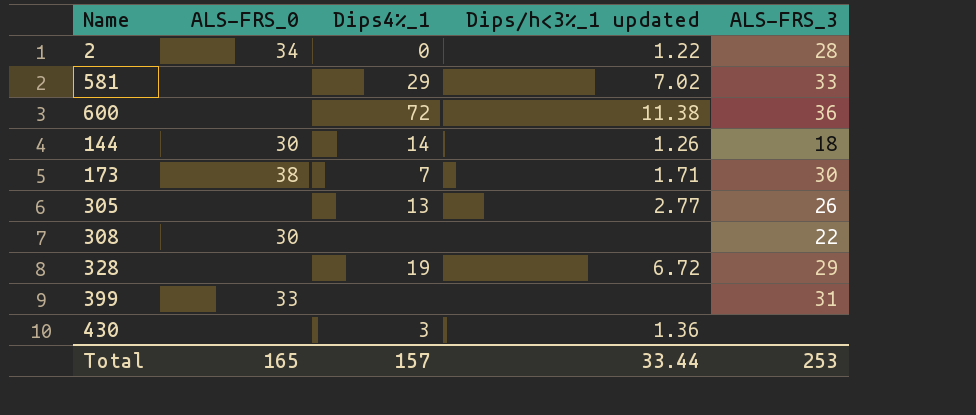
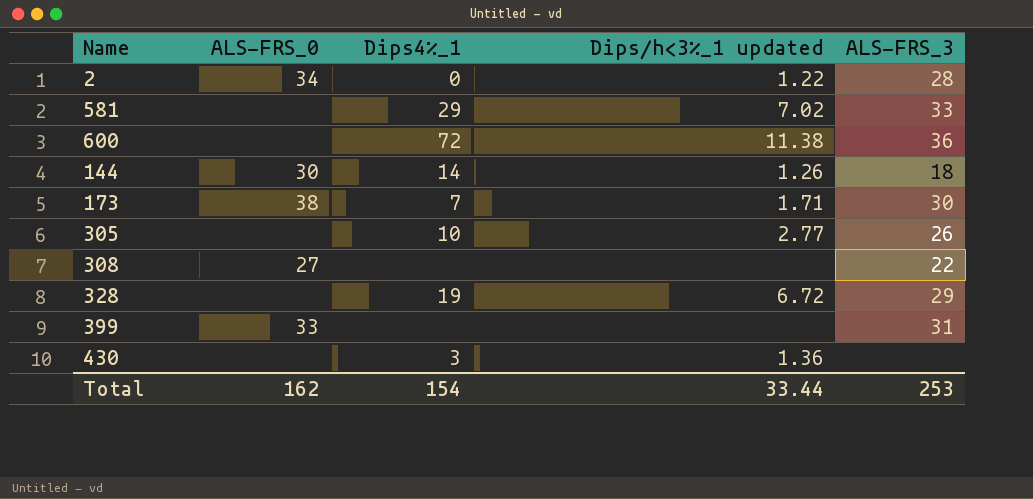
305 | Dips4%_1: 13 -> 10
308 | ALS-FRS_0: 30 -> 27
Total | ALS-FRS_0: 165 -> 162
Total | Dips4%_1: 157 -> 154

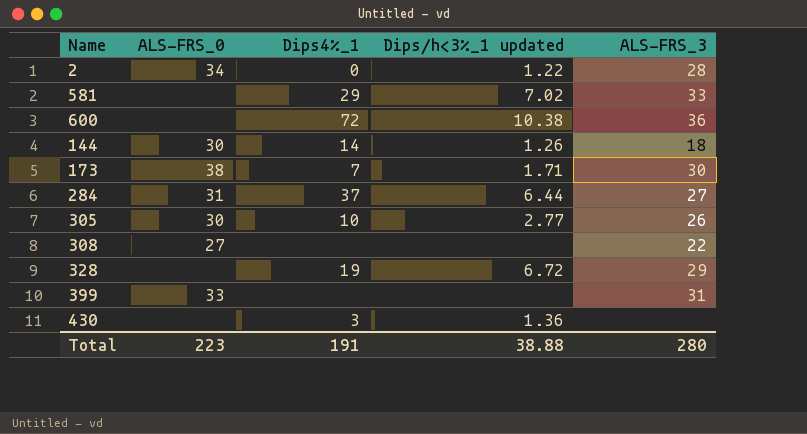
600 | Dips/h<3%_1 updated: 11.38 -> 10.38
row 284: none -> 31 | 37 | 6.44 | 27
305 | ALS-FRS_0: none -> 30
Total | ALS-FRS_0: 162 -> 223
Total | Dips4%_1: 154 -> 191
Total | Dips/h<3%_1 updated: 33.44 -> 38.88
Total | ALS-FRS_3: 253 -> 280

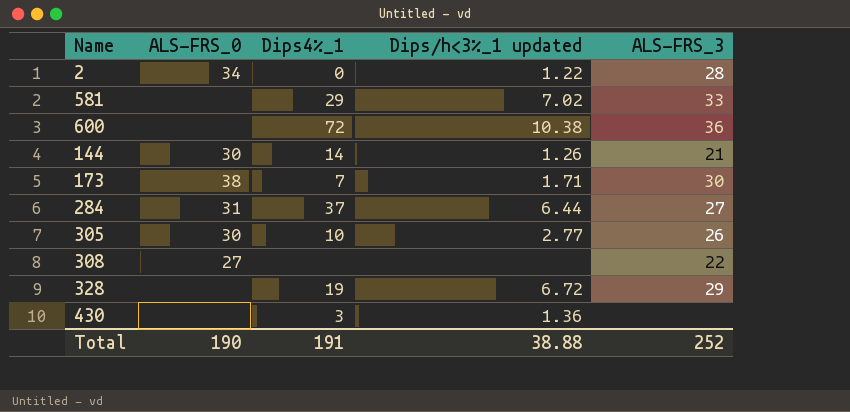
row 399: 33 | none | none | 31 -> none
144 | ALS-FRS_3: 18 -> 21
Total | ALS-FRS_0: 223 -> 190
Total | ALS-FRS_3: 280 -> 252

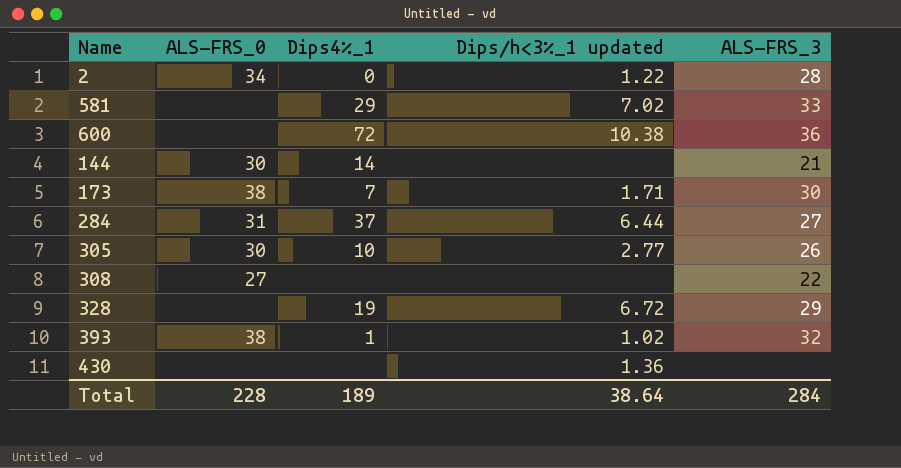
144 | Dips/h<3%_1 updated: 1.26 -> none
row 393: none -> 38 | 1 | 1.02 | 32
430 | Dips4%_1: 3 -> none
Total | ALS-FRS_0: 190 -> 228
Total | Dips4%_1: 191 -> 189
Total | Dips/h<3%_1 updated: 38.88 -> 38.64
Total | ALS-FRS_3: 252 -> 284

